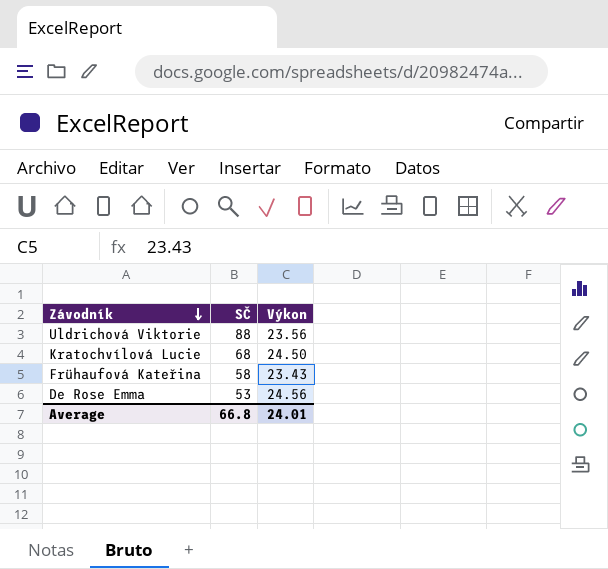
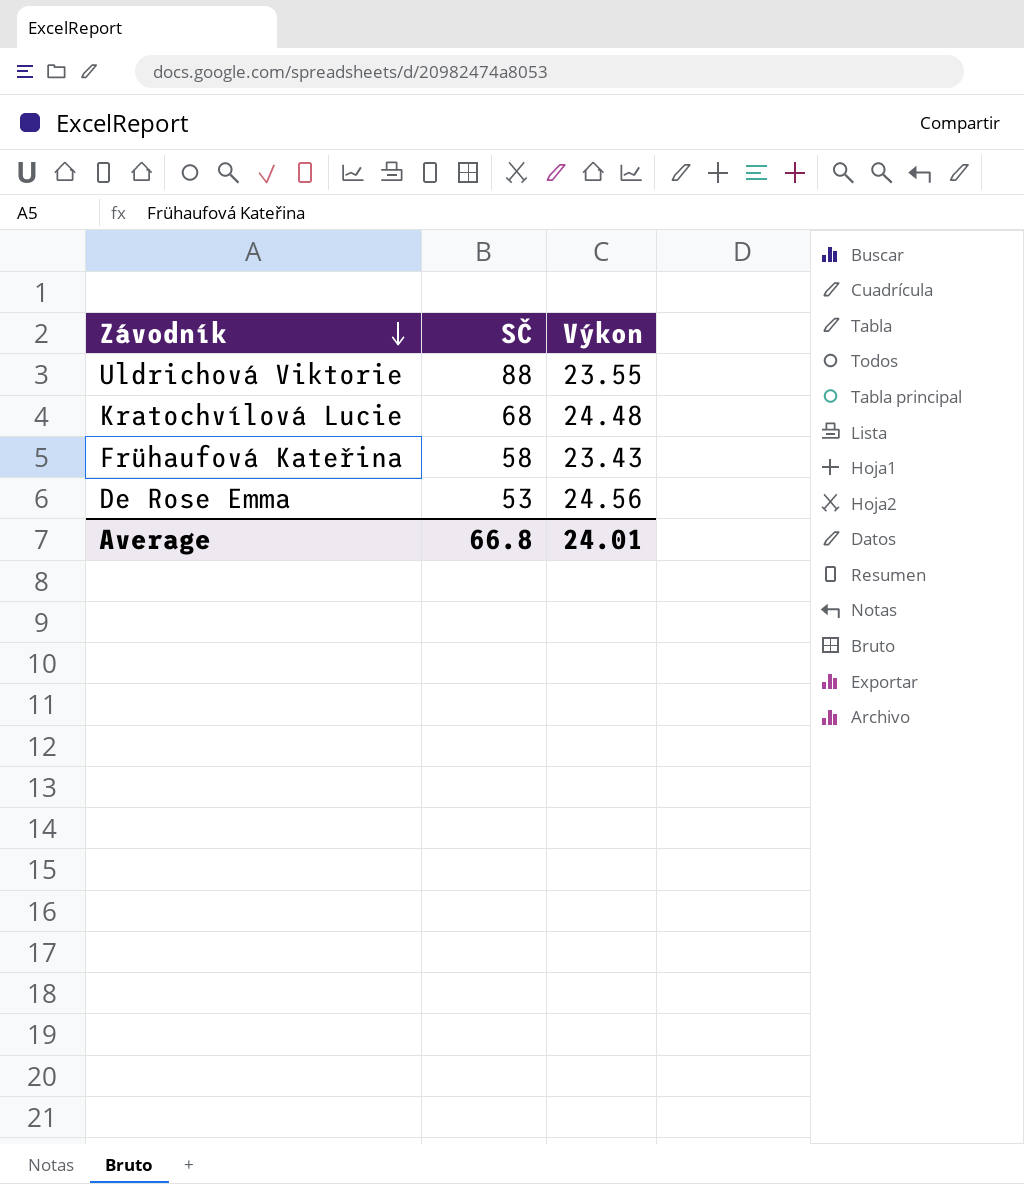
Uldrichová Viktorie | Výkon: 23.56 -> 23.55
Kratochvílová Lucie | Výkon: 24.50 -> 24.48

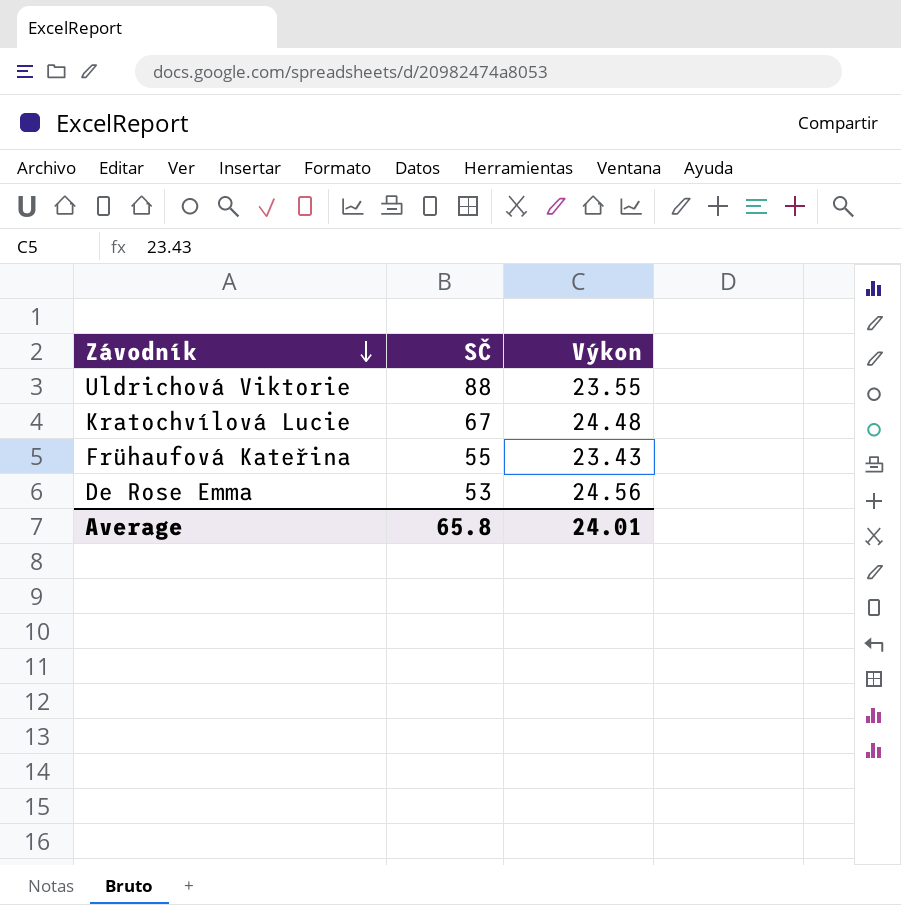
Kratochvílová Lucie | SČ: 68 -> 67
Frühaufová Kateřina | SČ: 58 -> 55
Average | SČ: 66.8 -> 65.8

